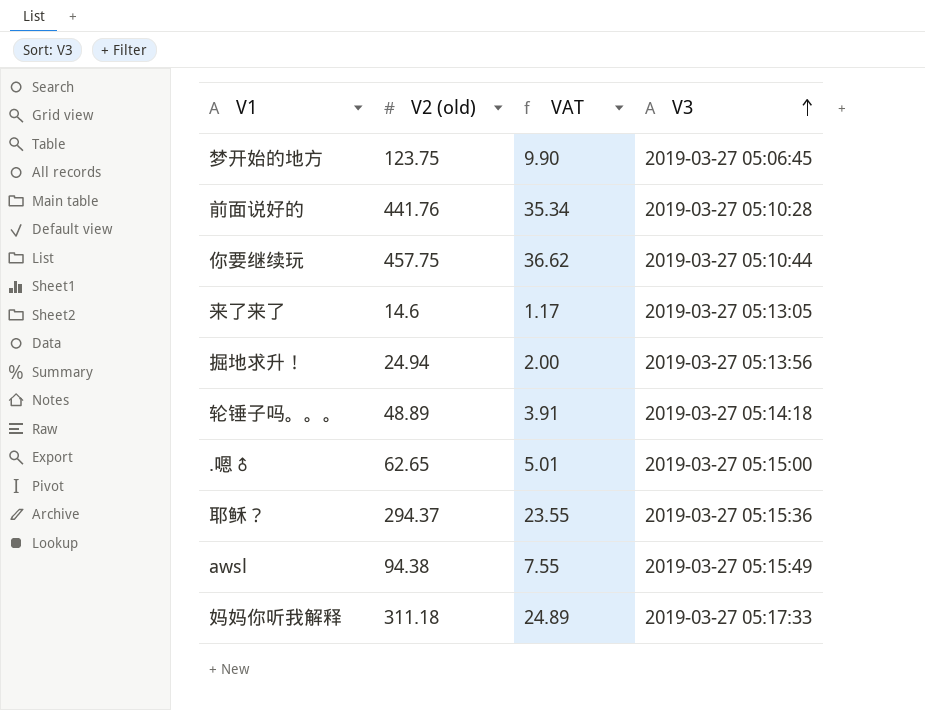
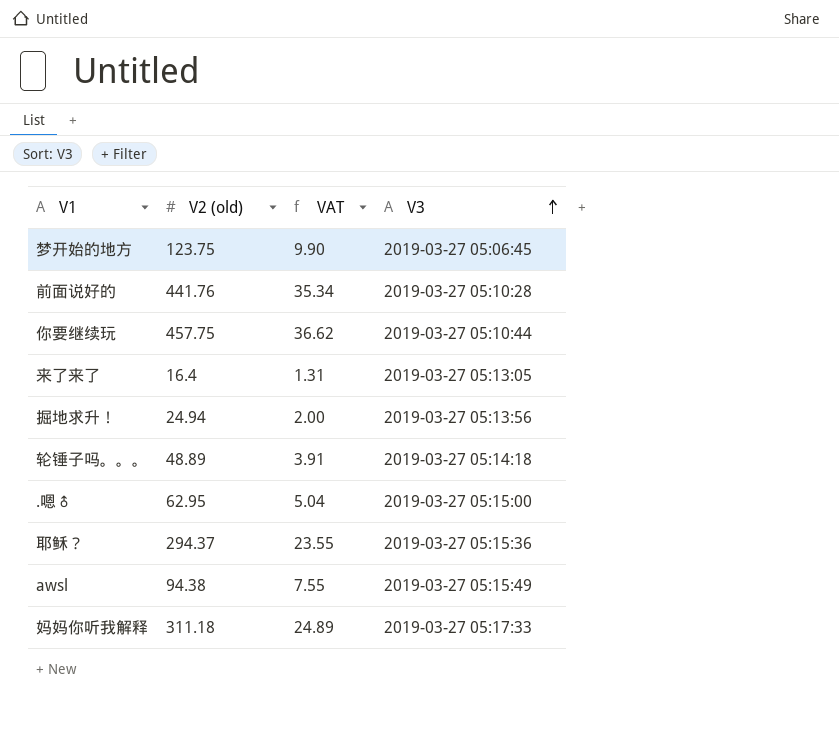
来了来了 | V2 (old): 14.6 -> 16.4
来了来了 | VAT: 1.17 -> 1.31
.嗯♂ | V2 (old): 62.65 -> 62.95
.嗯♂ | VAT: 5.01 -> 5.04

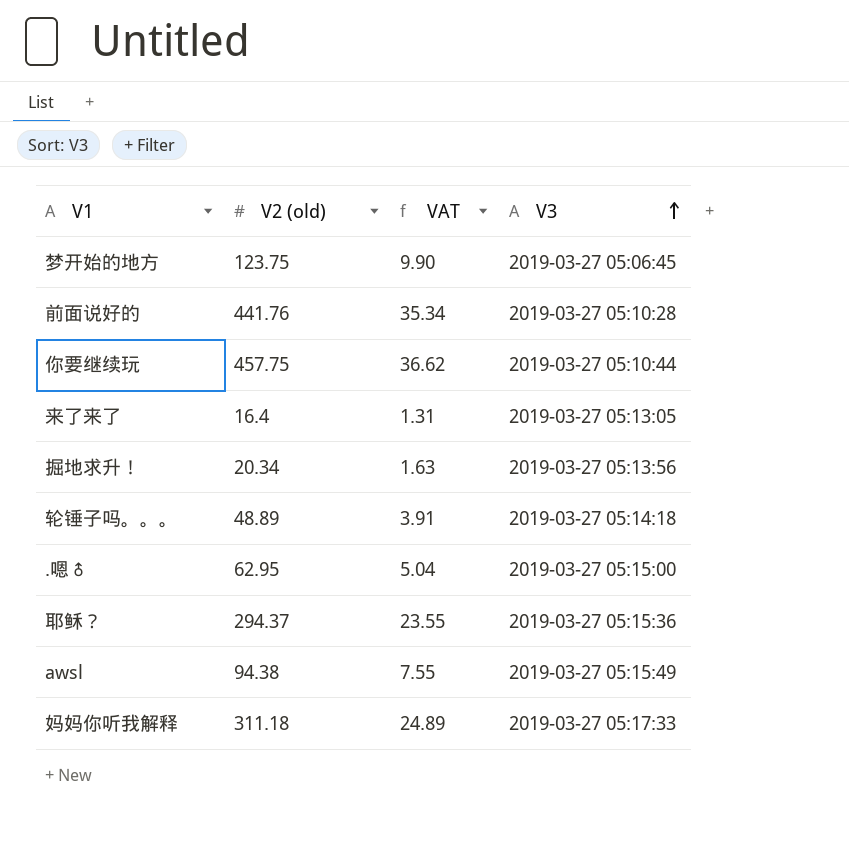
掘地求升！ | V2 (old): 24.94 -> 20.34
掘地求升！ | VAT: 2.00 -> 1.63

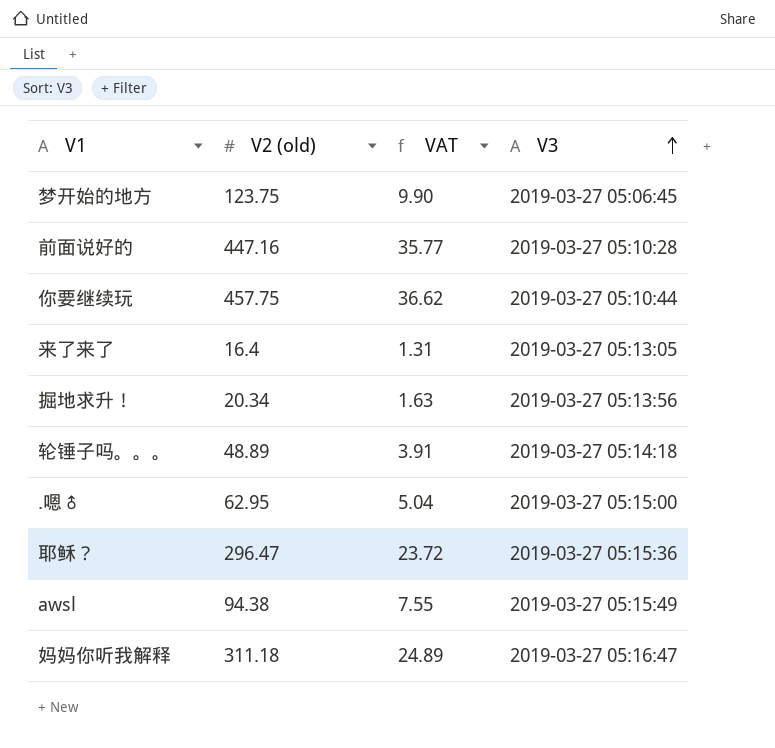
前面说好的 | V2 (old): 441.76 -> 447.16
前面说好的 | VAT: 35.34 -> 35.77
耶稣？ | V2 (old): 294.37 -> 296.47
耶稣？ | VAT: 23.55 -> 23.72
妈妈你听我解释 | V3: 2019-03-27 05:17:33 -> 2019-03-27 05:16:47

